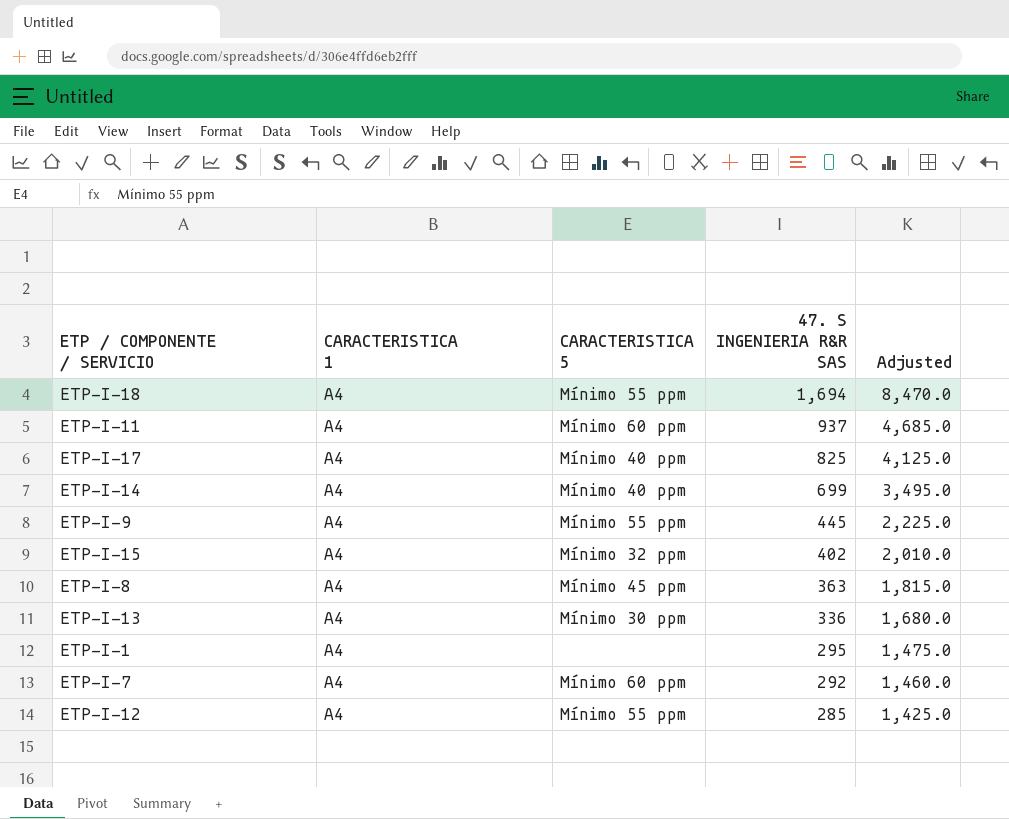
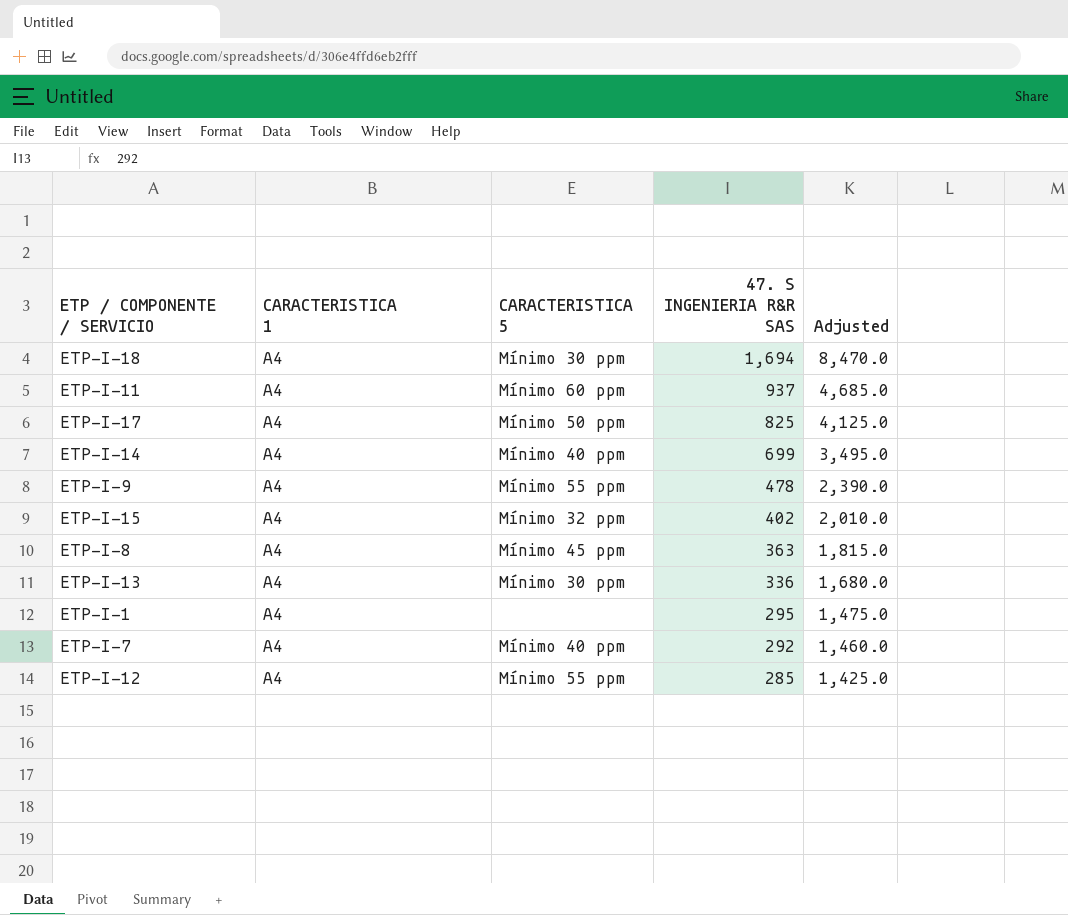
ETP-I-18 | CARACTERISTICA 5: Mínimo 55 ppm -> Mínimo 30 ppm
ETP-I-17 | CARACTERISTICA 5: Mínimo 40 ppm -> Mínimo 50 ppm
ETP-I-9 | 47. S INGENIERIA R&R SAS: 445 -> 478
ETP-I-9 | Adjusted: 2,225.0 -> 2,390.0
ETP-I-7 | CARACTERISTICA 5: Mínimo 60 ppm -> Mínimo 40 ppm

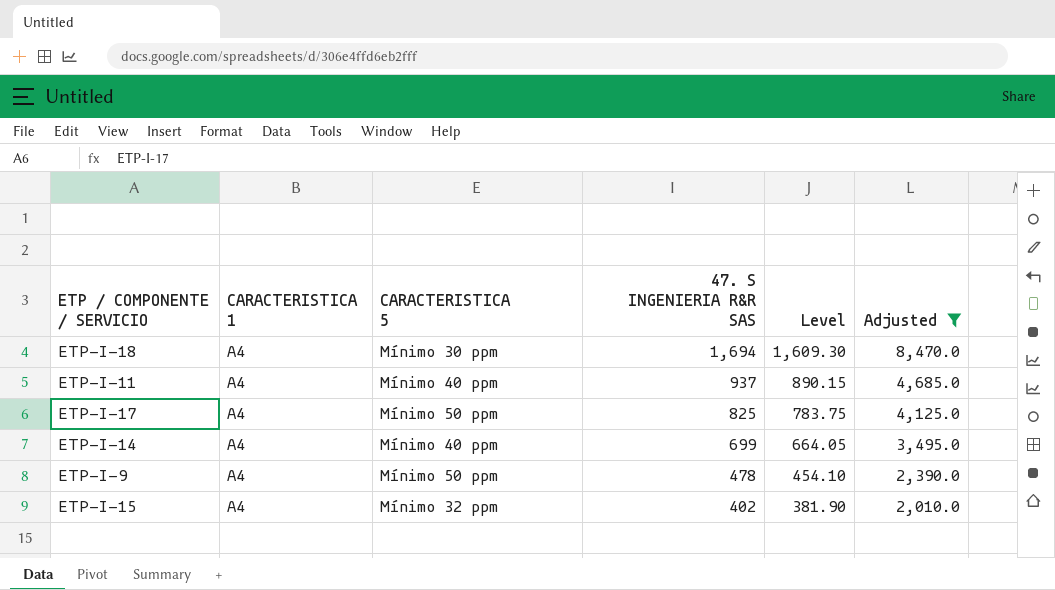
filter: none -> Adjusted >= 2,010.0
column Level | formula: none -> [47. S INGENIERIA R&R SAS] * 0.95
ETP-I-11 | CARACTERISTICA 5: Mínimo 60 ppm -> Mínimo 40 ppm
ETP-I-9 | CARACTERISTICA 5: Mínimo 55 ppm -> Mínimo 50 ppm

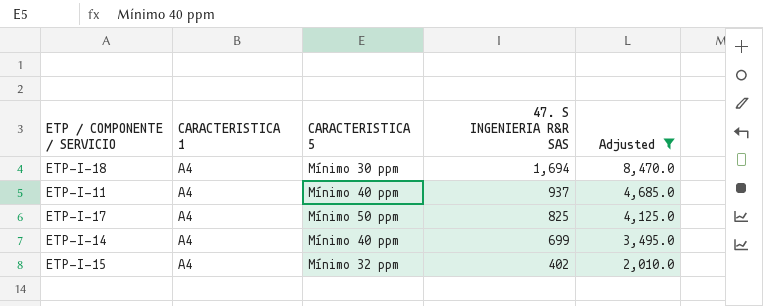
column Level | formula: [47. S INGENIERIA R&R SAS] * 0.95 -> none
row ETP-I-9: A4 | Mínimo 50 ppm | 478 | 454.10 | 2,390.0 -> none

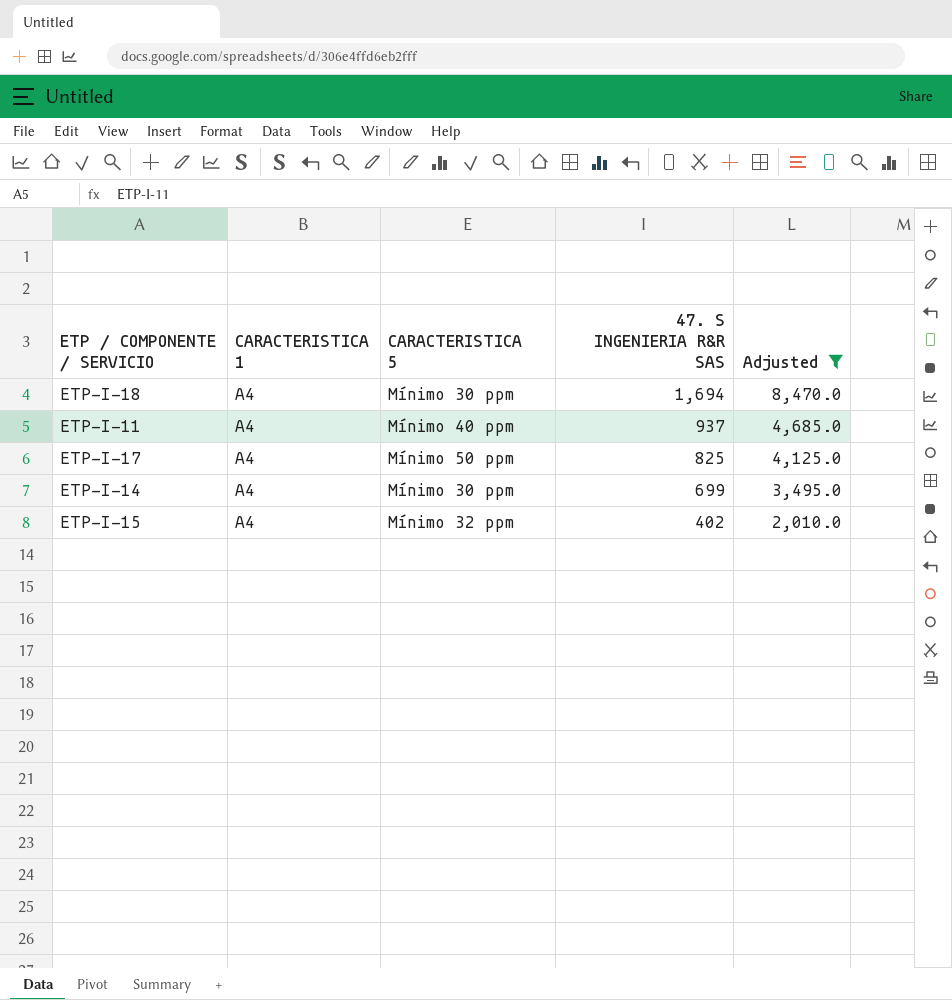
ETP-I-14 | CARACTERISTICA 5: Mínimo 40 ppm -> Mínimo 30 ppm

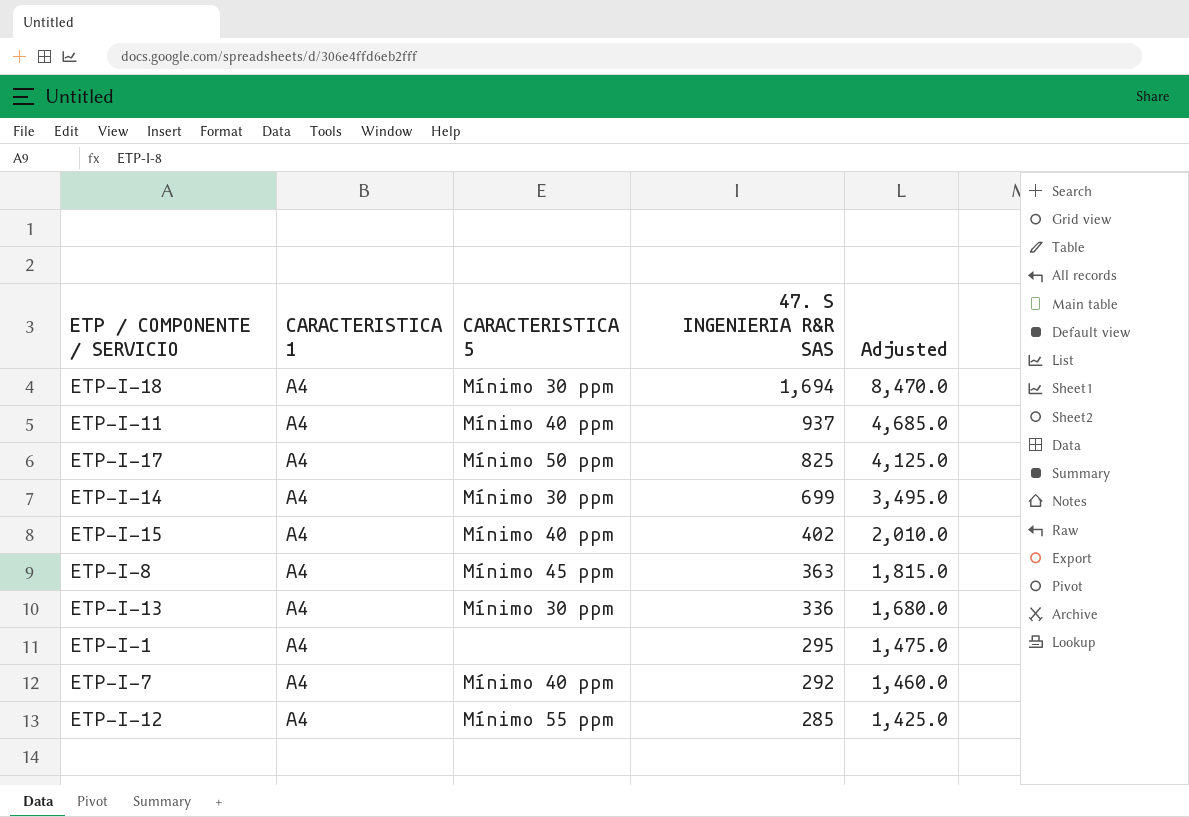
filter: Adjusted >= 2,010.0 -> none
ETP-I-15 | CARACTERISTICA 5: Mínimo 32 ppm -> Mínimo 40 ppm

